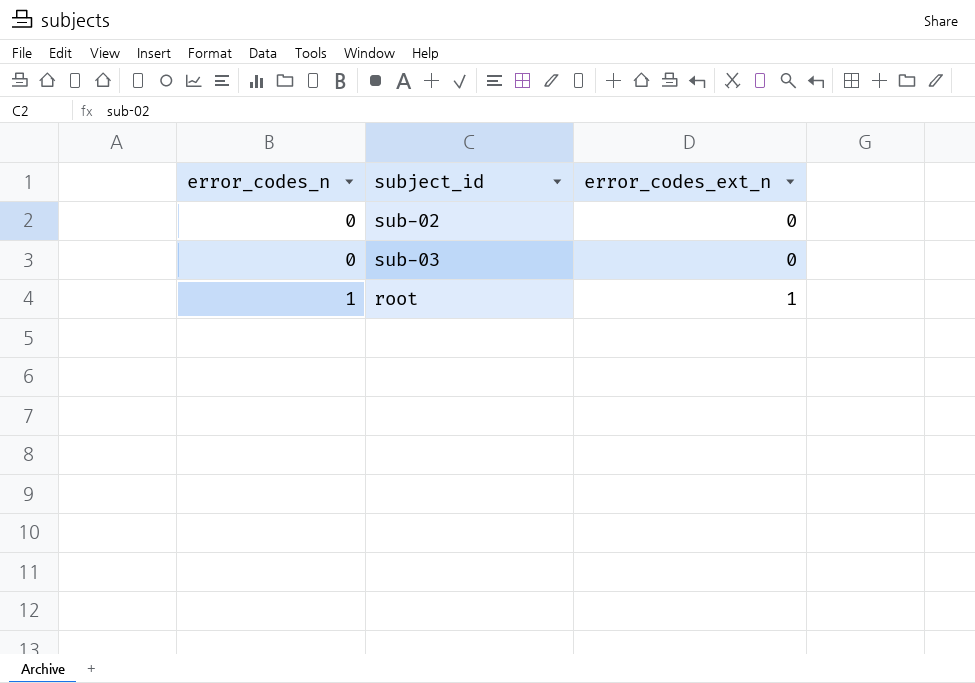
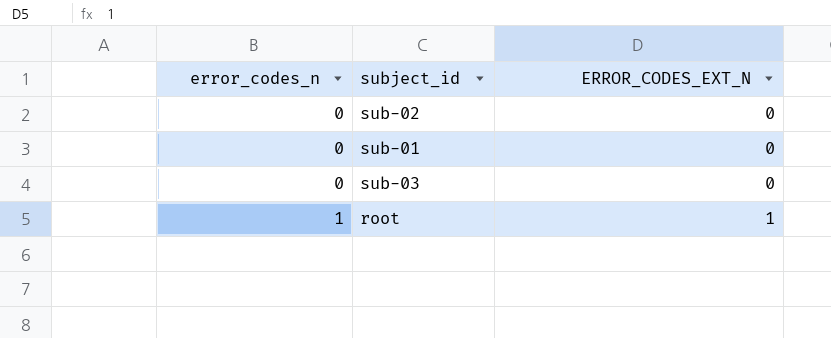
column name: error_codes_ext_n -> ERROR_CODES_EXT_N
row sub-01: none -> 0 | 0

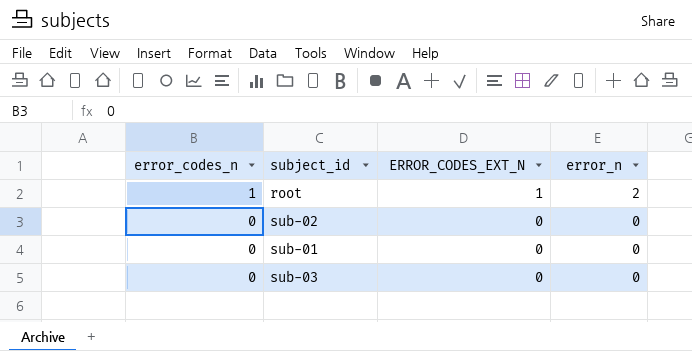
row order: error_codes_n ascending -> error_codes_n descending
column error_n | position: none -> 4

